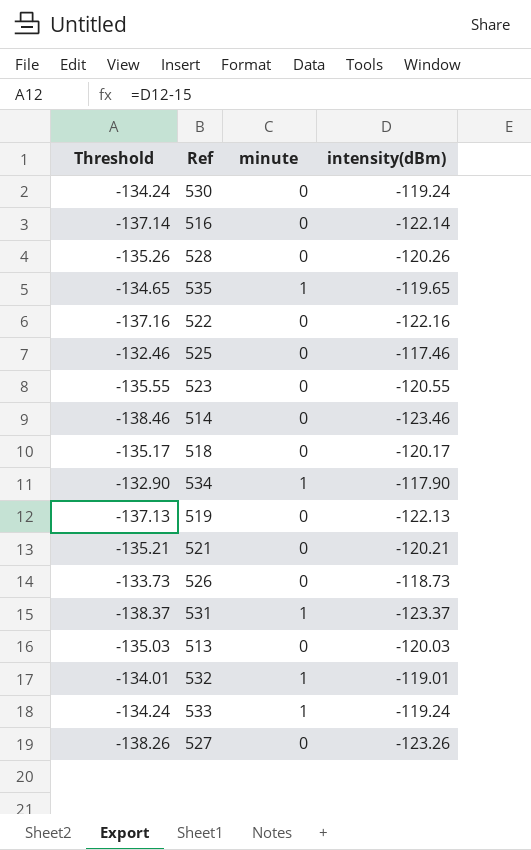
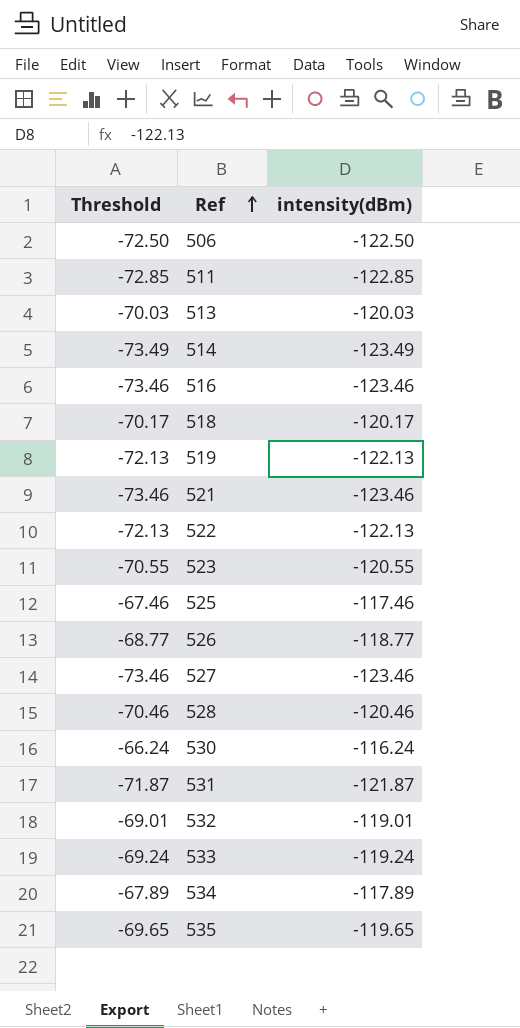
row order: none -> Ref ascending
column minute | position: 3 -> none
column Threshold | formula: [intensity(dBm)] - 15 -> [intensity(dBm)] + 50
row 506: none -> -72.50 | -122.50
row 511: none -> -72.85 | -122.85
514 | intensity(dBm): -123.46 -> -123.49
516 | intensity(dBm): -122.14 -> -123.46
521 | intensity(dBm): -120.21 -> -123.46
522 | intensity(dBm): -122.16 -> -122.13
526 | intensity(dBm): -118.73 -> -118.77
527 | intensity(dBm): -123.26 -> -123.46
528 | intensity(dBm): -120.26 -> -120.46
530 | intensity(dBm): -119.24 -> -116.24
531 | intensity(dBm): -123.37 -> -121.87
534 | intensity(dBm): -117.90 -> -117.89

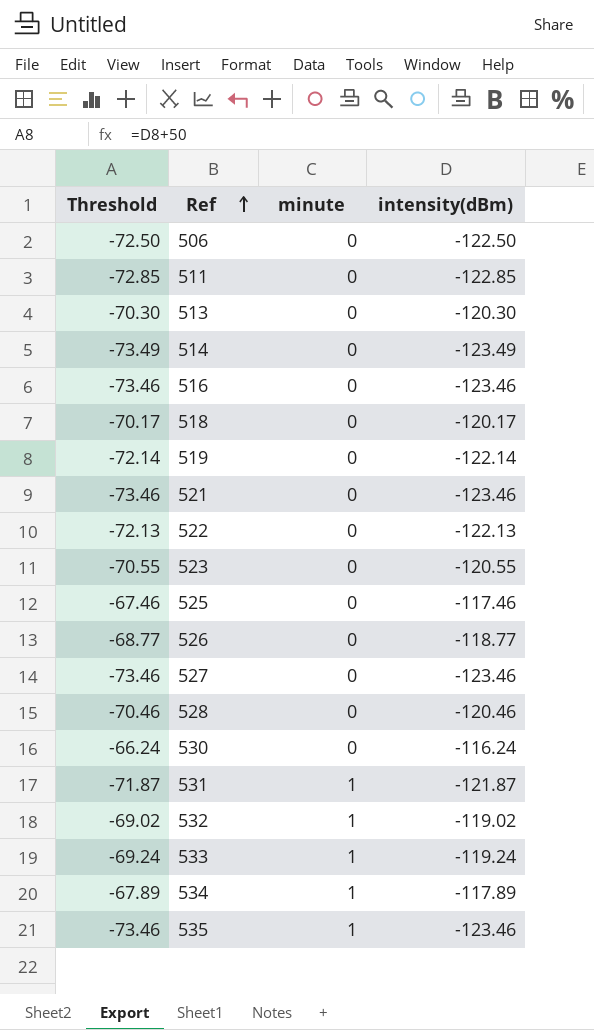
column minute | position: none -> 3
513 | Threshold: -70.03 -> -70.30
513 | intensity(dBm): -120.03 -> -120.30
519 | Threshold: -72.13 -> -72.14
519 | intensity(dBm): -122.13 -> -122.14
532 | Threshold: -69.01 -> -69.02
532 | intensity(dBm): -119.01 -> -119.02
535 | Threshold: -69.65 -> -73.46
535 | intensity(dBm): -119.65 -> -123.46

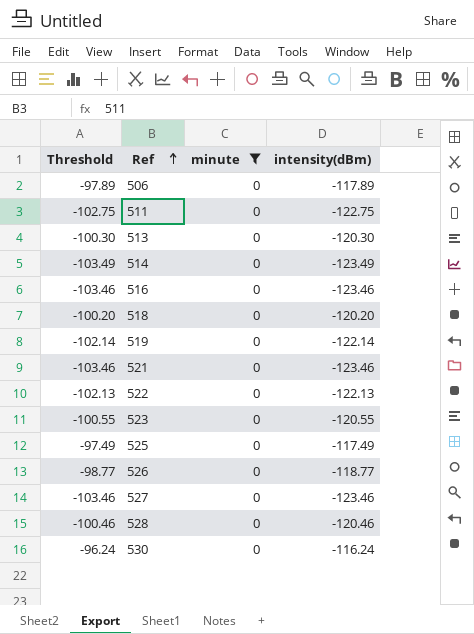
filter: none -> minute = 0
column Threshold | formula: [intensity(dBm)] + 50 -> [intensity(dBm)] + 20
506 | intensity(dBm): -122.50 -> -117.89
511 | intensity(dBm): -122.85 -> -122.75
518 | intensity(dBm): -120.17 -> -120.20
525 | intensity(dBm): -117.46 -> -117.49

